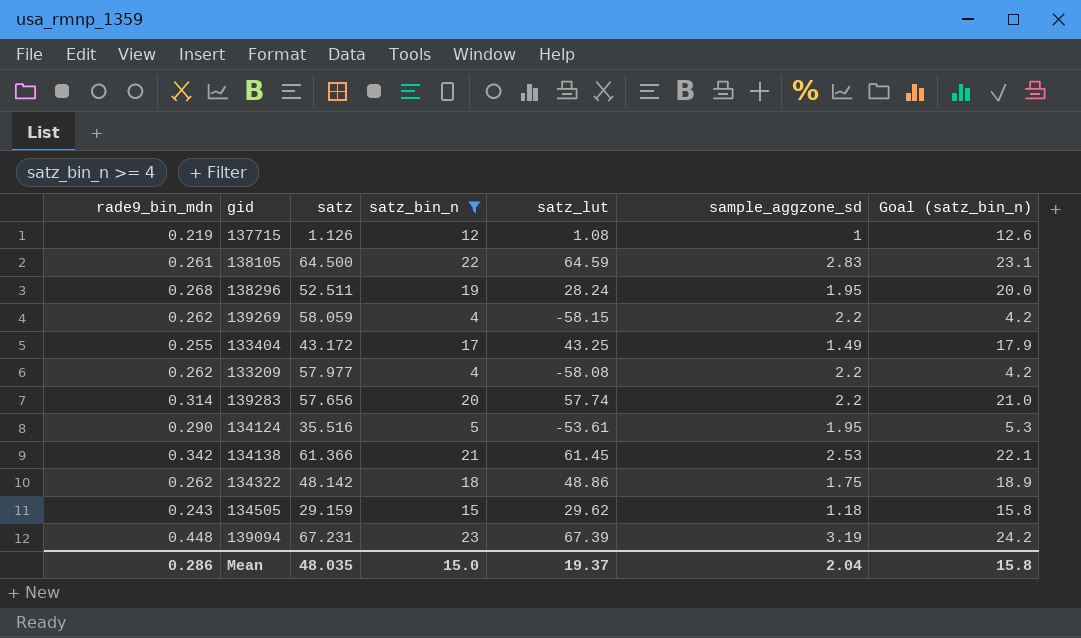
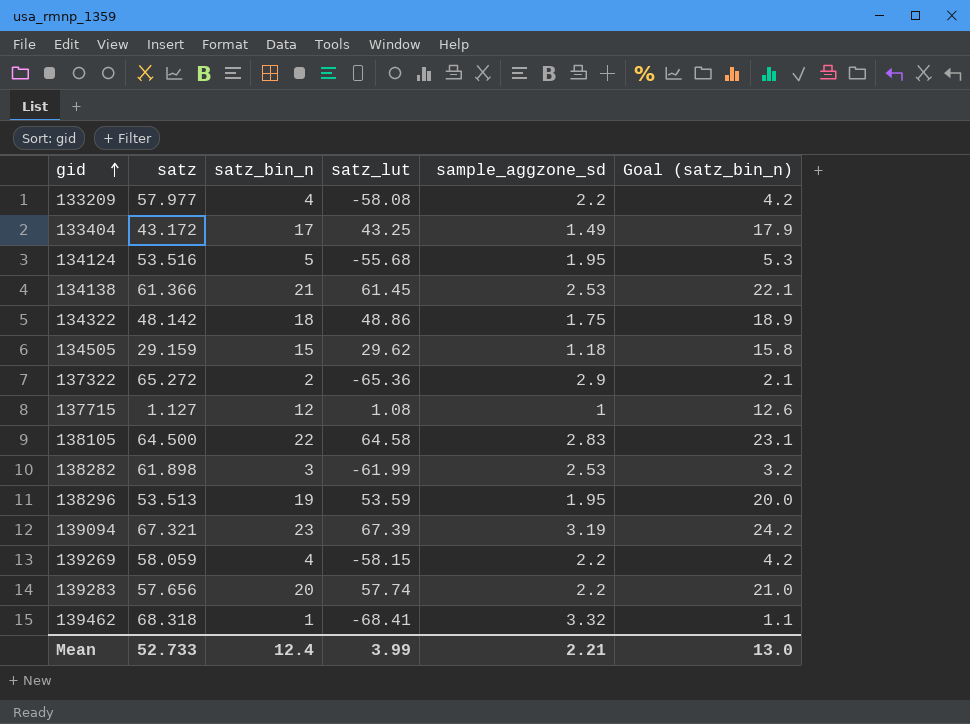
filter: satz_bin_n >= 4 -> none
row order: none -> gid ascending
column rade9_bin_mdn | position: 1 -> none
134124 | satz: 35.516 -> 53.516
134124 | satz_lut: -53.61 -> -55.68
137715 | satz: 1.126 -> 1.127
138105 | satz_lut: 64.59 -> 64.58
138296 | satz: 52.511 -> 53.513
138296 | satz_lut: 28.24 -> 53.59
139094 | satz: 67.231 -> 67.321
Mean | satz: 48.035 -> 52.733
Mean | satz_bin_n: 15.0 -> 12.4
Mean | satz_lut: 19.37 -> 3.99
Mean | sample_aggzone_sd: 2.04 -> 2.21
Mean | Goal (satz_bin_n): 15.8 -> 13.0

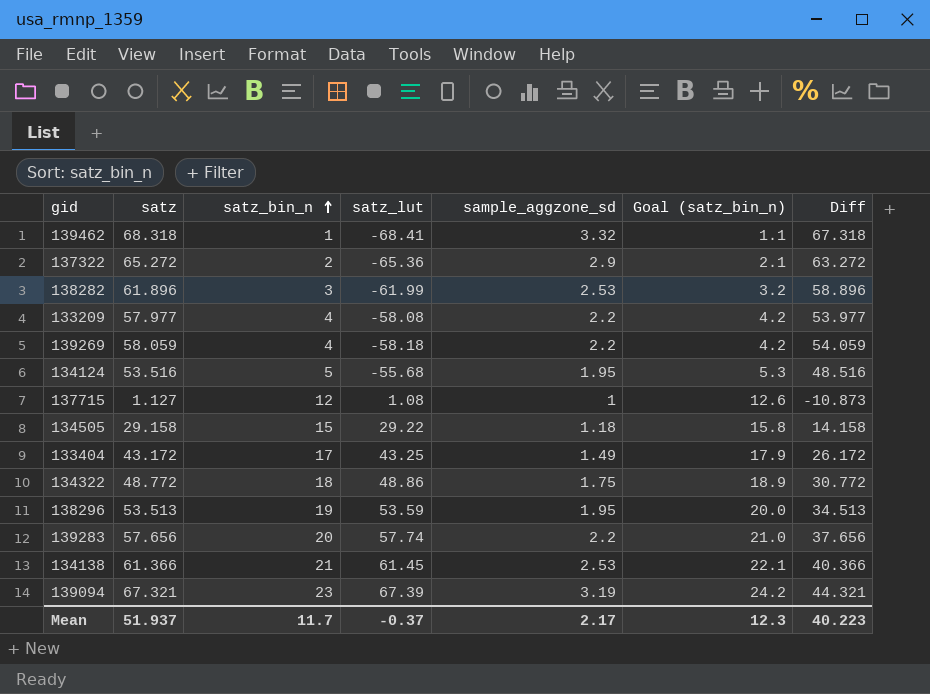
row order: gid ascending -> satz_bin_n ascending
column Diff | formula: none -> [satz] - [satz_bin_n]
row 138105: 64.500 | 22 | 64.58 | 2.83 | 23.1 -> none
138282 | satz: 61.898 -> 61.896
139269 | satz_lut: -58.15 -> -58.18
134505 | satz: 29.159 -> 29.158
134505 | satz_lut: 29.62 -> 29.22
134322 | satz: 48.142 -> 48.772
Mean | satz: 52.733 -> 51.937
Mean | satz_bin_n: 12.4 -> 11.7
Mean | satz_lut: 3.99 -> -0.37
Mean | sample_aggzone_sd: 2.21 -> 2.17
Mean | Goal (satz_bin_n): 13.0 -> 12.3

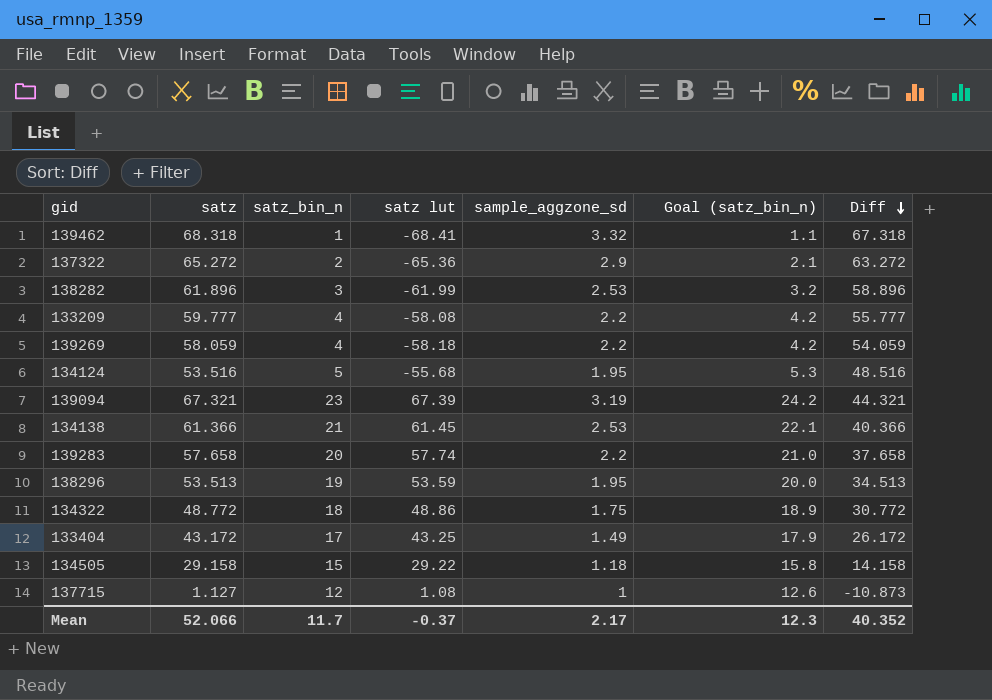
row order: satz_bin_n ascending -> Diff descending
column name: satz_lut -> satz lut
133209 | satz: 57.977 -> 59.777
133209 | Diff: 53.977 -> 55.777
139283 | satz: 57.656 -> 57.658
139283 | Diff: 37.656 -> 37.658
Mean | satz: 51.937 -> 52.066
Mean | Diff: 40.223 -> 40.352

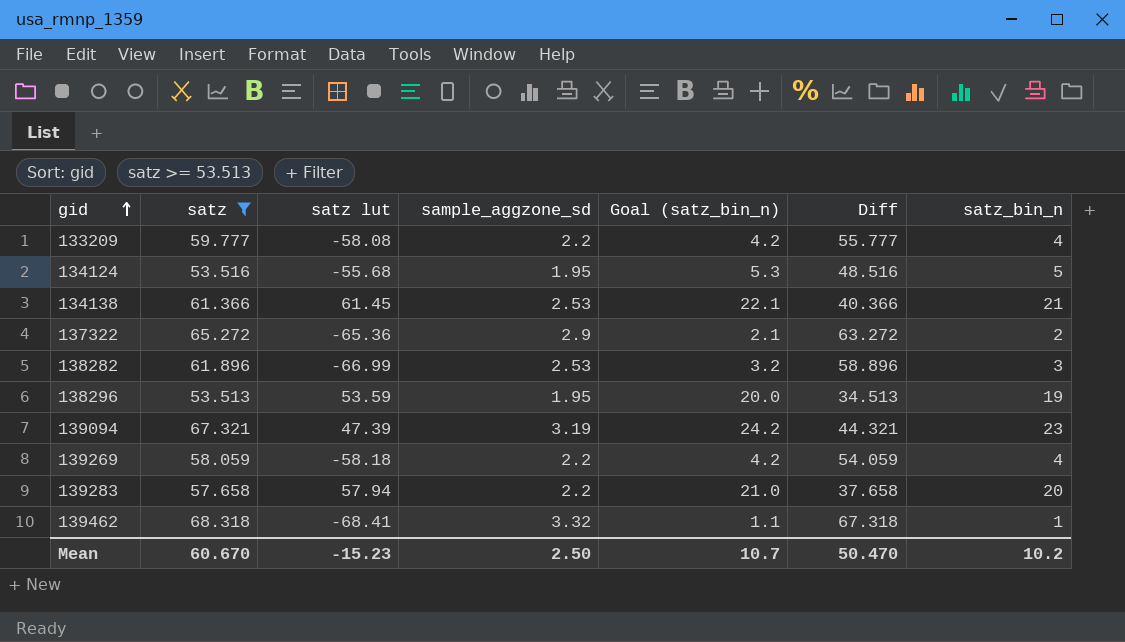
filter: none -> satz >= 53.513
row order: Diff descending -> gid ascending
column satz_bin_n | position: 3 -> 7
138282 | satz lut: -61.99 -> -66.99
139094 | satz lut: 67.39 -> 47.39
139283 | satz lut: 57.74 -> 57.94
Mean | satz: 52.066 -> 60.670
Mean | satz lut: -0.37 -> -15.23
Mean | sample_aggzone_sd: 2.17 -> 2.50
Mean | Goal (satz_bin_n): 12.3 -> 10.7
Mean | Diff: 40.352 -> 50.470
Mean | satz_bin_n: 11.7 -> 10.2

